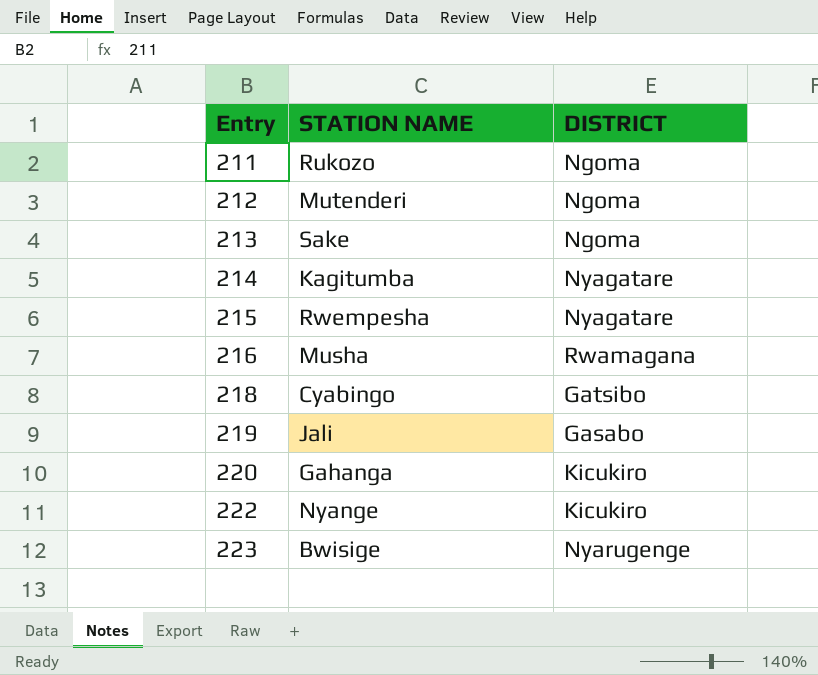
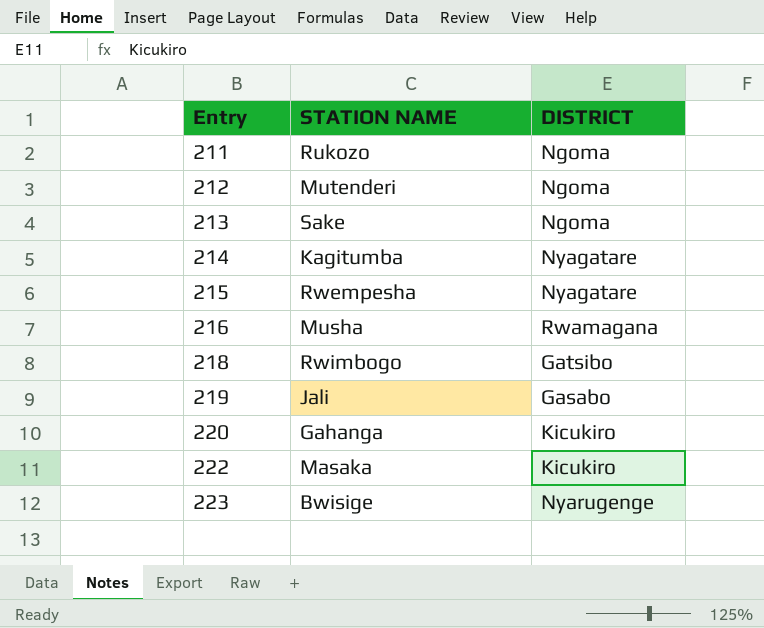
218 | STATION NAME: Cyabingo -> Rwimbogo
222 | STATION NAME: Nyange -> Masaka

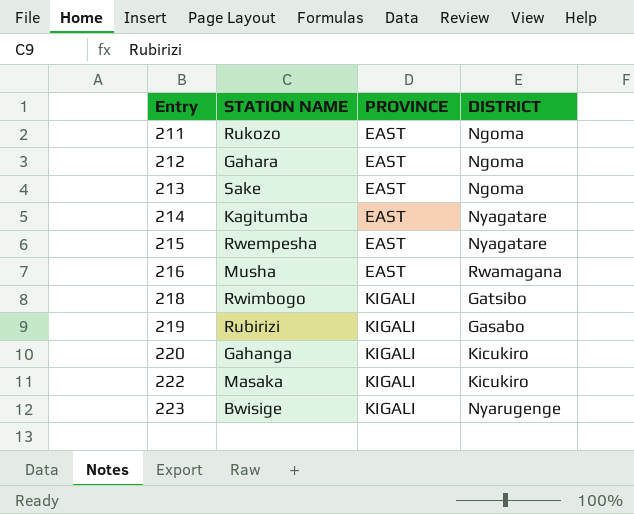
column PROVINCE | position: none -> 3
212 | STATION NAME: Mutenderi -> Gahara
219 | STATION NAME: Jali -> Rubirizi

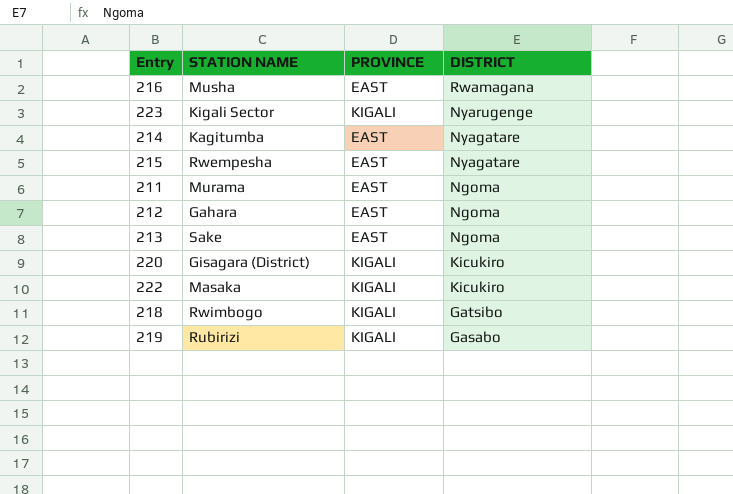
row order: Entry ascending -> DISTRICT descending
223 | STATION NAME: Bwisige -> Kigali Sector
211 | STATION NAME: Rukozo -> Murama
220 | STATION NAME: Gahanga -> Gisagara (District)

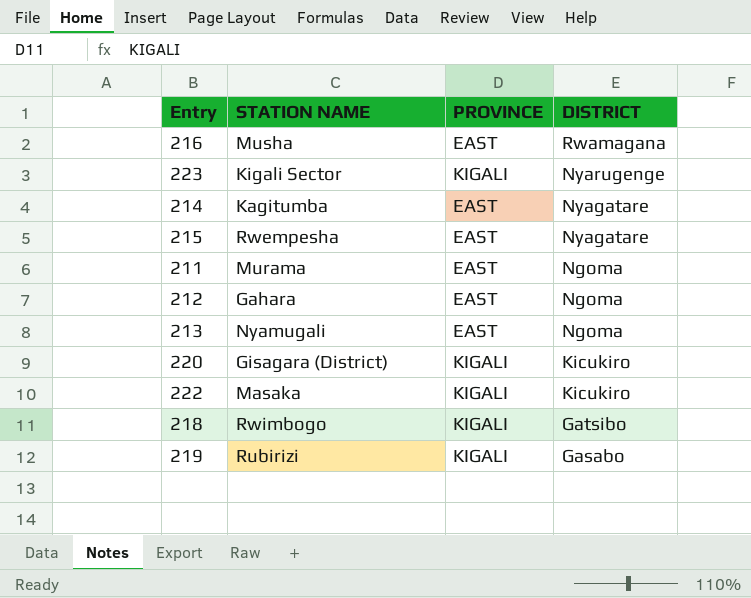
213 | STATION NAME: Sake -> Nyamugali

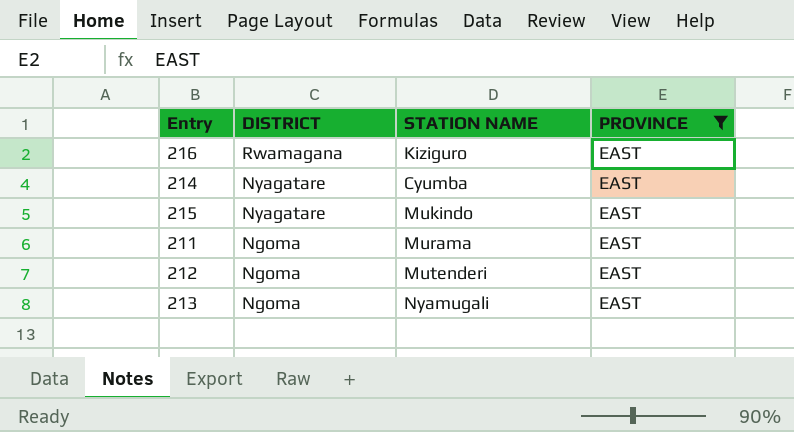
filter: none -> PROVINCE = EAST
column DISTRICT | position: 4 -> 2
216 | STATION NAME: Musha -> Kiziguro
214 | STATION NAME: Kagitumba -> Cyumba
215 | STATION NAME: Rwempesha -> Mukindo
212 | STATION NAME: Gahara -> Mutenderi

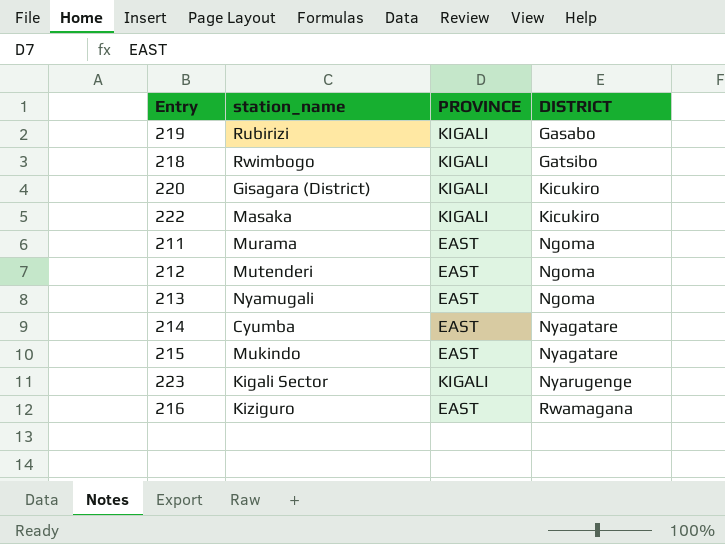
filter: PROVINCE = EAST -> none
row order: DISTRICT descending -> DISTRICT ascending
column name: STATION NAME -> station_name
column DISTRICT | position: 2 -> 4

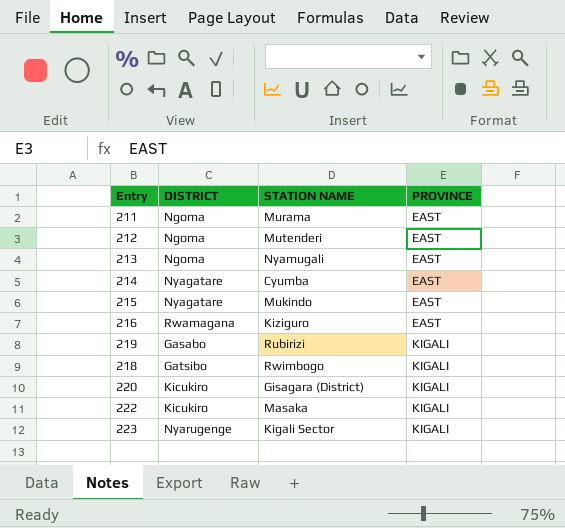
row order: DISTRICT ascending -> PROVINCE ascending
column DISTRICT | position: 4 -> 2
column name: station_name -> STATION NAME

